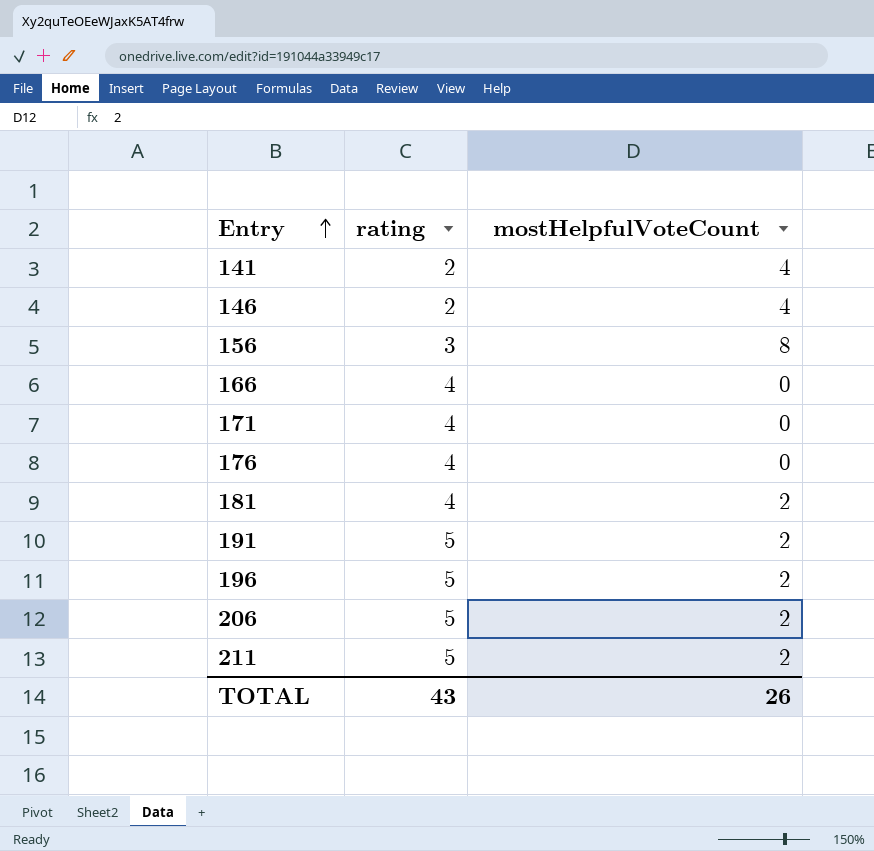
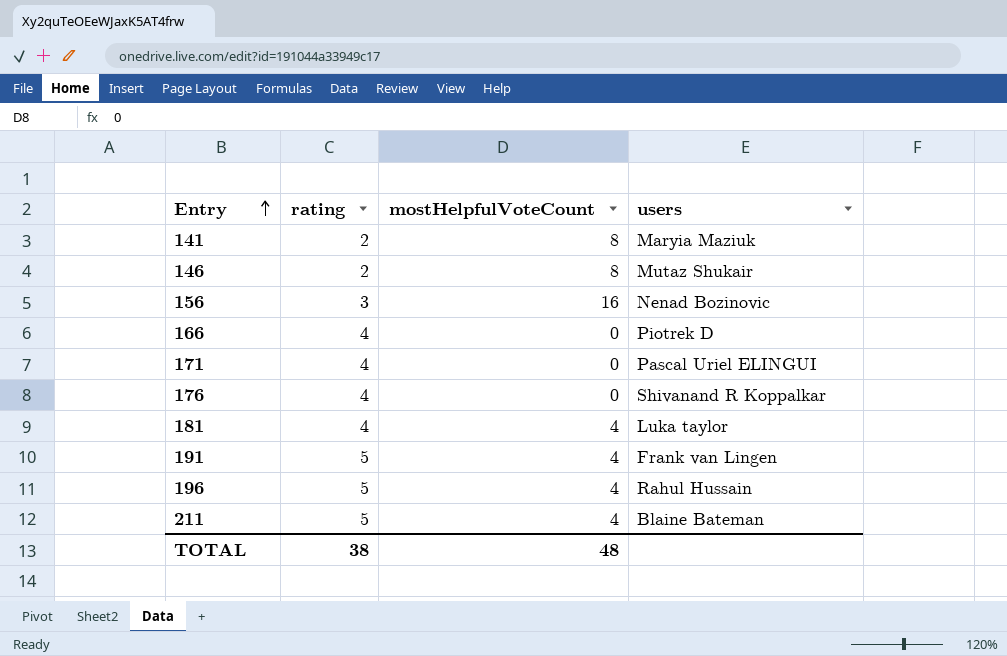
column users | position: none -> 4
row 206: 5 | 2 -> none
141 | mostHelpfulVoteCount: 4 -> 8
146 | mostHelpfulVoteCount: 4 -> 8
156 | mostHelpfulVoteCount: 8 -> 16
181 | mostHelpfulVoteCount: 2 -> 4
191 | mostHelpfulVoteCount: 2 -> 4
196 | mostHelpfulVoteCount: 2 -> 4
211 | mostHelpfulVoteCount: 2 -> 4
TOTAL | rating: 43 -> 38
TOTAL | mostHelpfulVoteCount: 26 -> 48

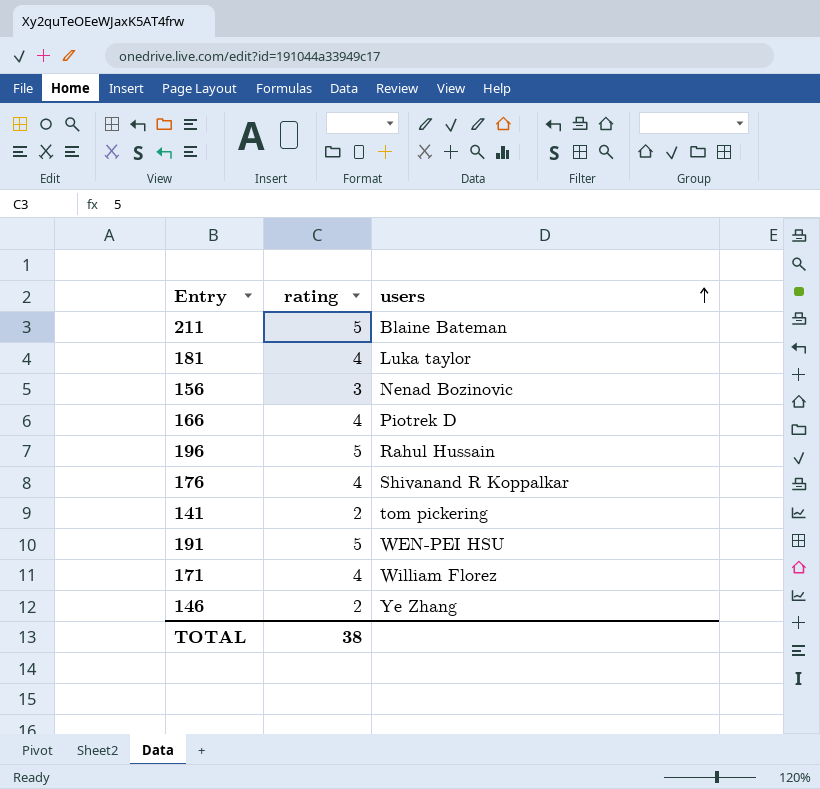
row order: Entry ascending -> users ascending
column mostHelpfulVoteCount | position: 3 -> none
141 | users: Maryia Maziuk -> tom pickering
191 | users: Frank van Lingen -> WEN-PEI HSU
171 | users: Pascal Uriel ELINGUI -> William Florez
146 | users: Mutaz Shukair -> Ye Zhang

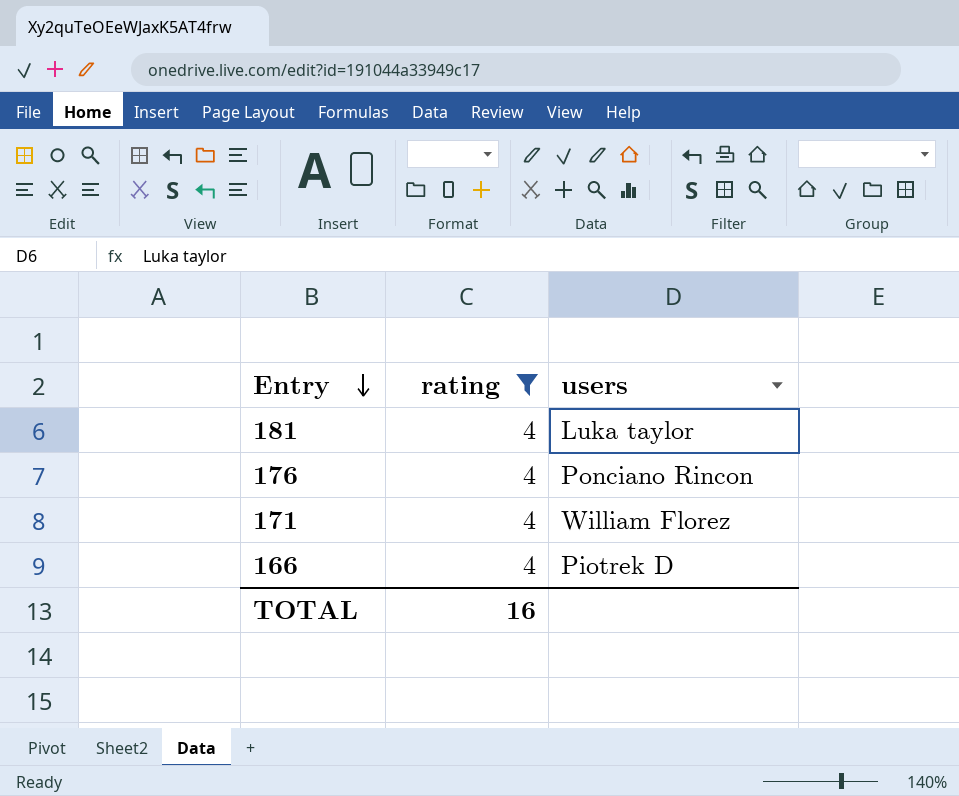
filter: none -> rating = 4
row order: users ascending -> Entry descending
176 | users: Shivanand R Koppalkar -> Ponciano Rincon
TOTAL | rating: 38 -> 16

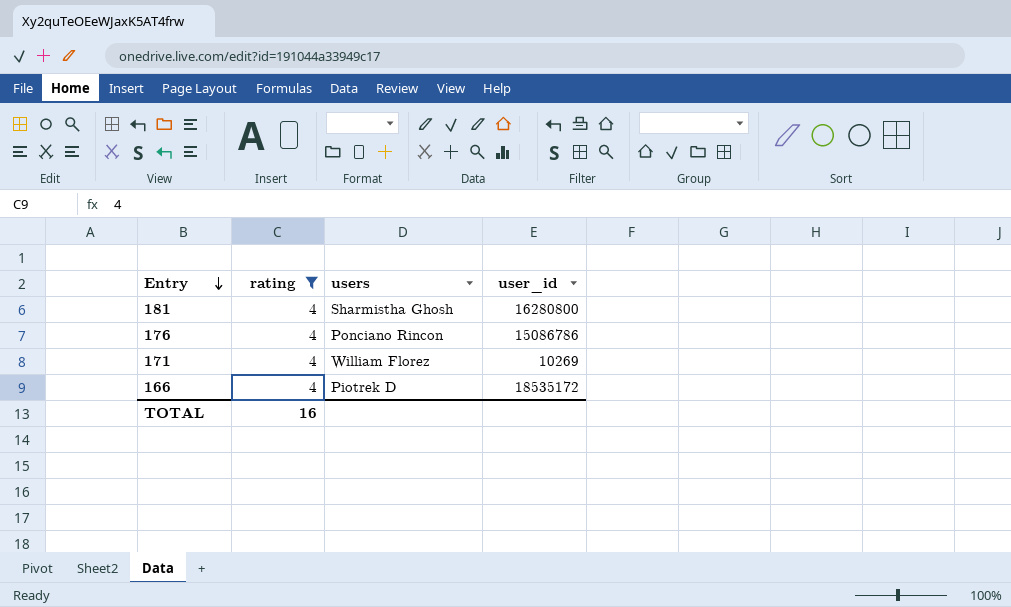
column user_id | position: none -> 4
181 | users: Luka taylor -> Sharmistha Ghosh

